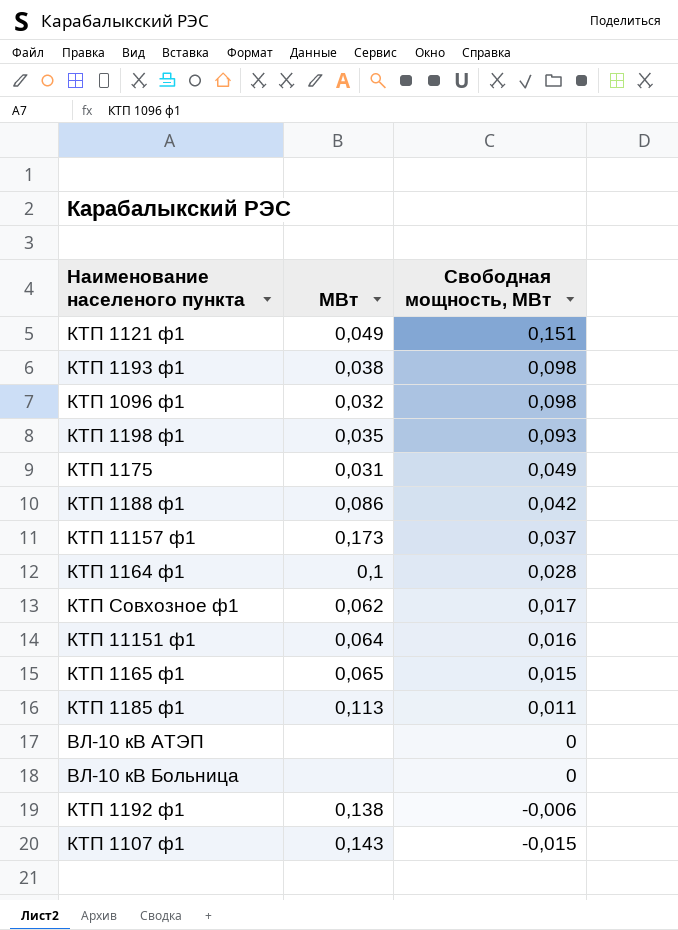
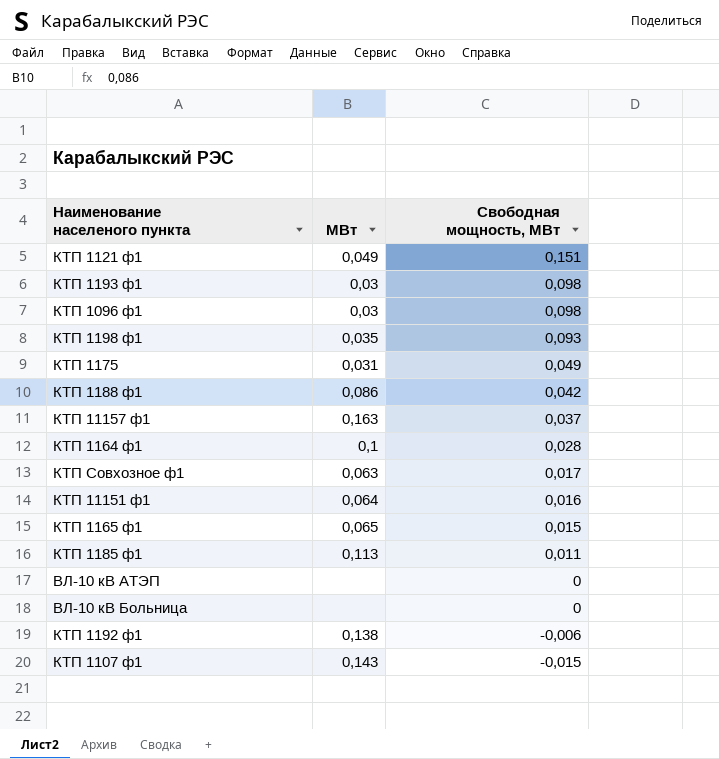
КТП 1193 ф1 | МВт: 0,038 -> 0,03
КТП 1096 ф1 | МВт: 0,032 -> 0,03
КТП 11157 ф1 | МВт: 0,173 -> 0,163
КТП Совхозное ф1 | МВт: 0,062 -> 0,063

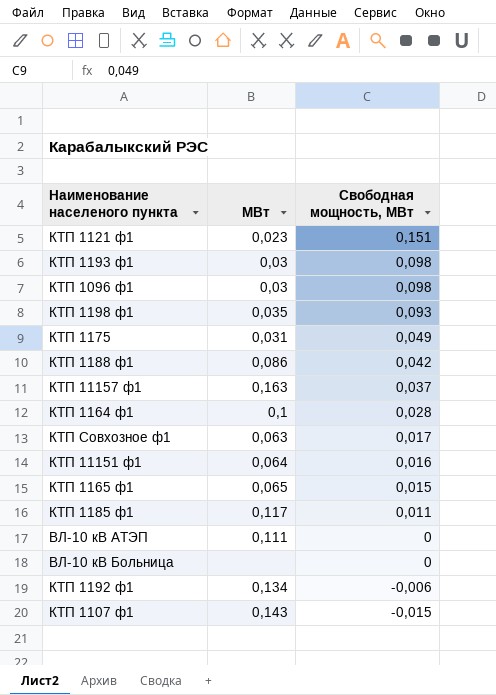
КТП 1121 ф1 | МВт: 0,049 -> 0,023
КТП 1185 ф1 | МВт: 0,113 -> 0,117
ВЛ-10 кВ АТЭП | МВт: none -> 0,111
КТП 1192 ф1 | МВт: 0,138 -> 0,134

